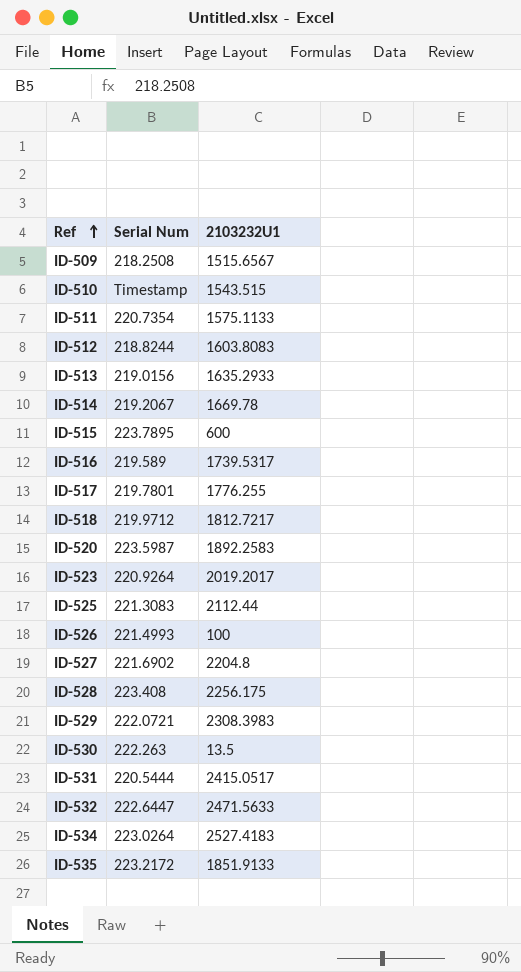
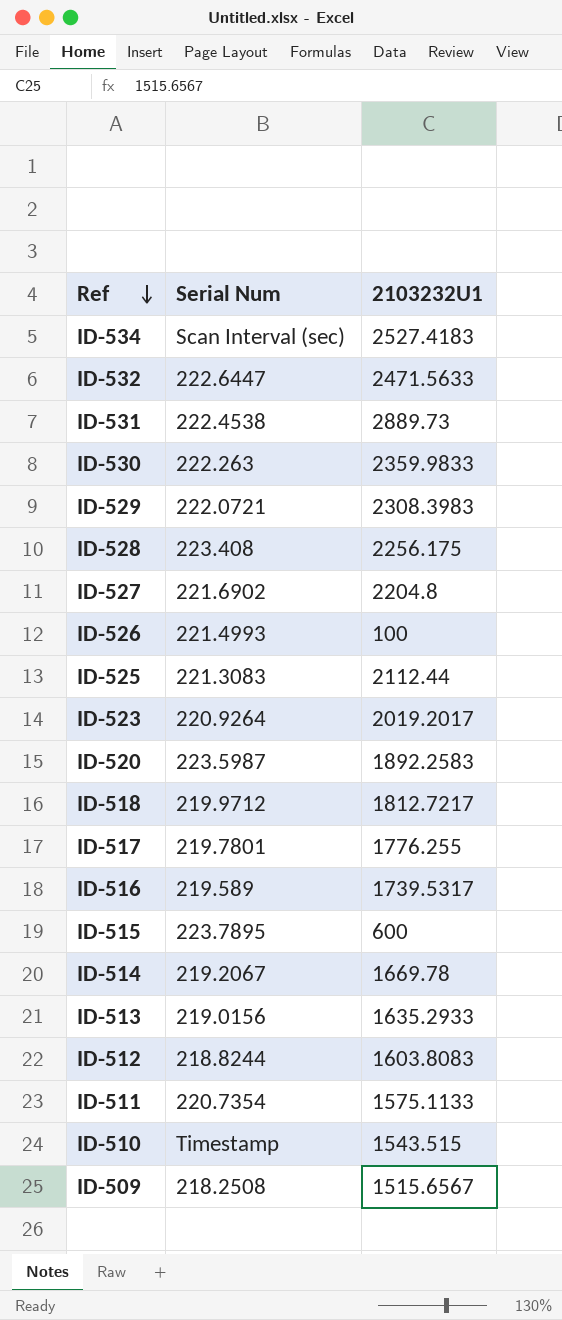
row order: Ref ascending -> Ref descending
row ID-535: 223.2172 | 1851.9133 -> none
ID-534 | Serial Num: 223.0264 -> Scan Interval (sec)
ID-531 | Serial Num: 220.5444 -> 222.4538
ID-531 | 2103232U1: 2415.0517 -> 2889.73
ID-530 | 2103232U1: 13.5 -> 2359.9833

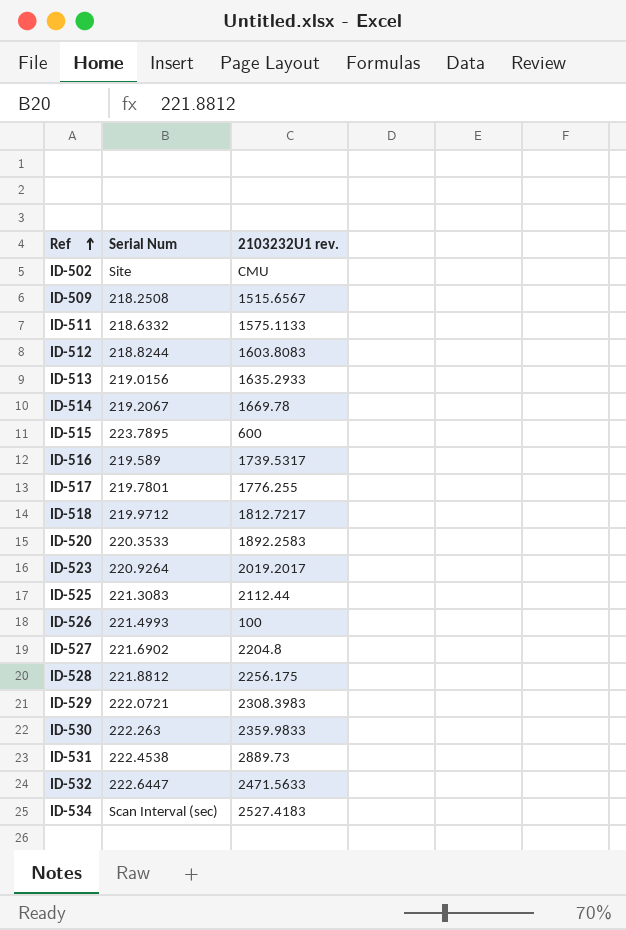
row order: Ref descending -> Ref ascending
column name: 2103232U1 -> 2103232U1 rev.
row ID-510: Timestamp | 1543.515 -> none
row ID-502: none -> Site | CMU
ID-511 | Serial Num: 220.7354 -> 218.6332
ID-520 | Serial Num: 223.5987 -> 220.3533
ID-528 | Serial Num: 223.408 -> 221.8812

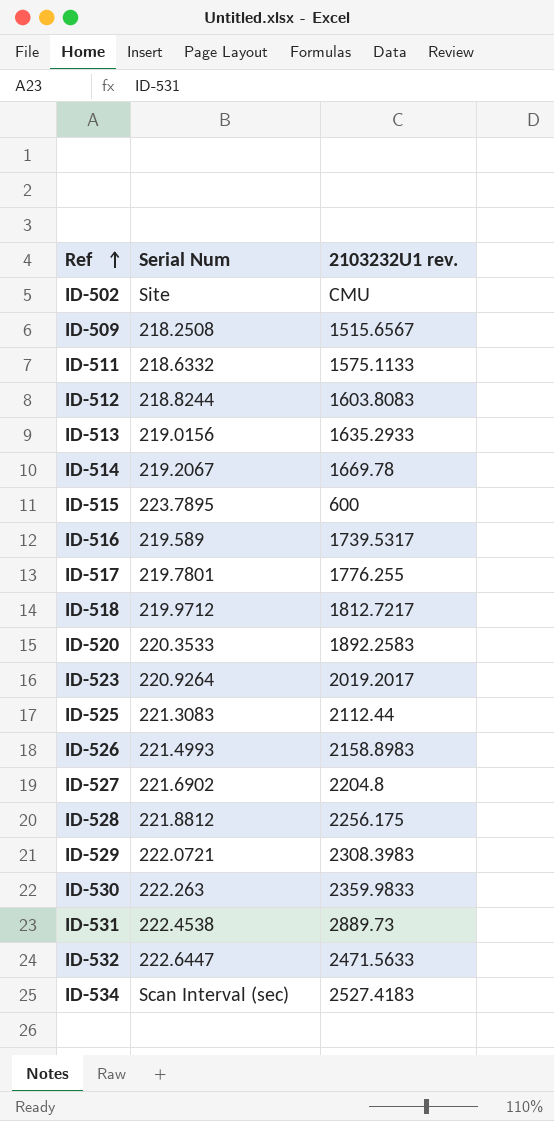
ID-526 | 2103232U1 rev.: 100 -> 2158.8983

